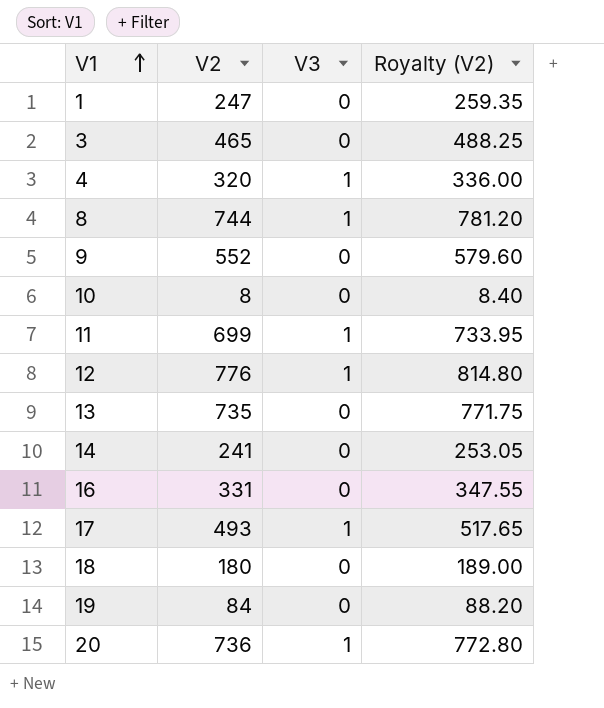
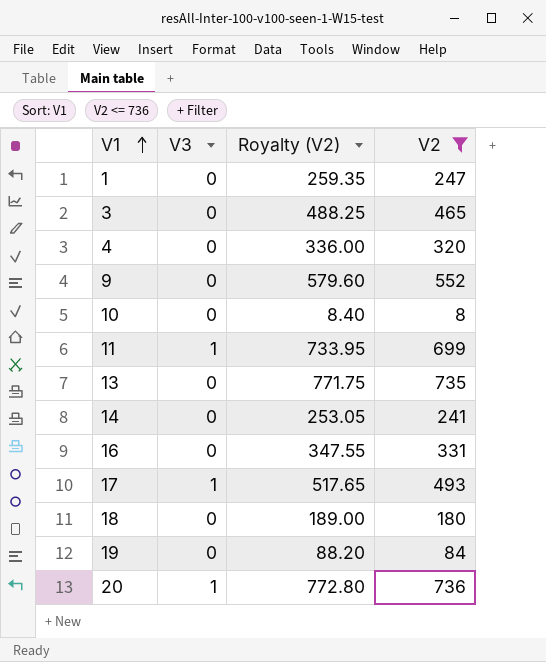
filter: none -> V2 <= 736
column V2 | position: 2 -> 4
4 | V3: 1 -> 0

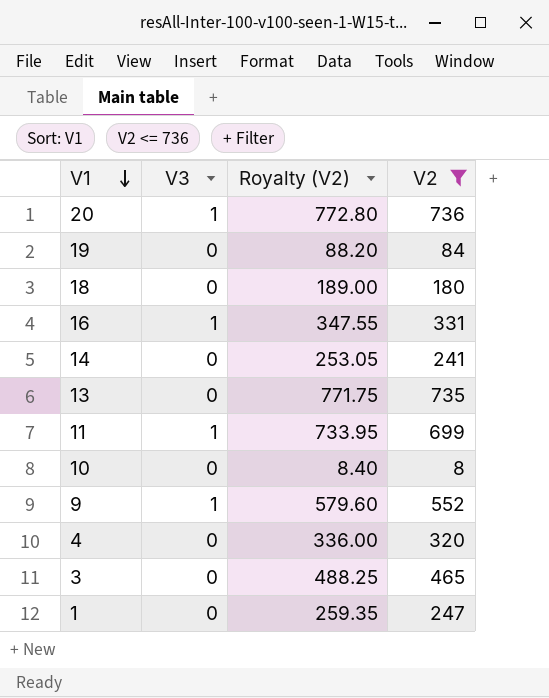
row order: V1 ascending -> V1 descending
row 17: 1 | 517.65 | 493 -> none
16 | V3: 0 -> 1
9 | V3: 0 -> 1

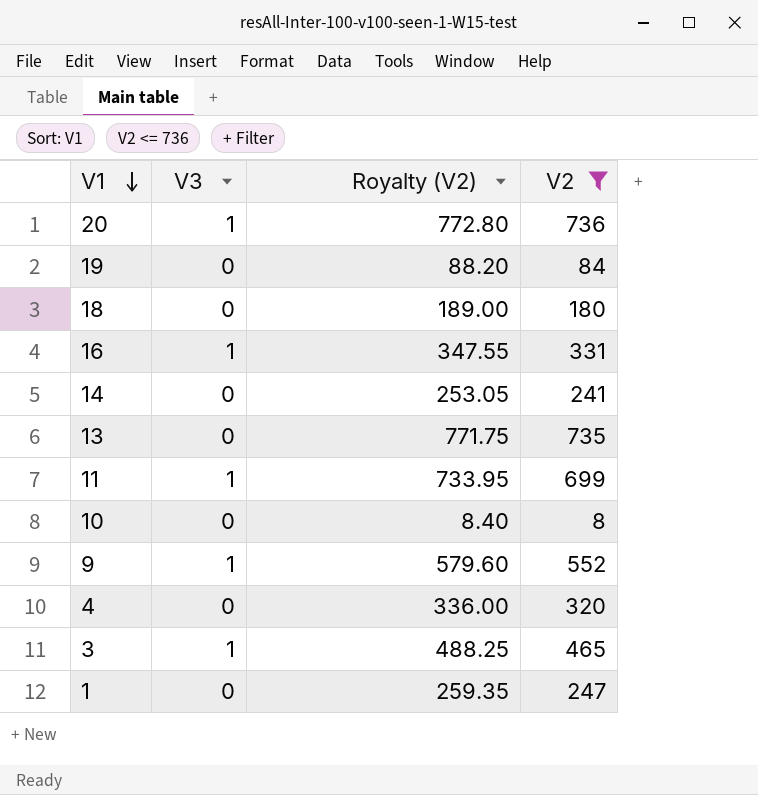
3 | V3: 0 -> 1

